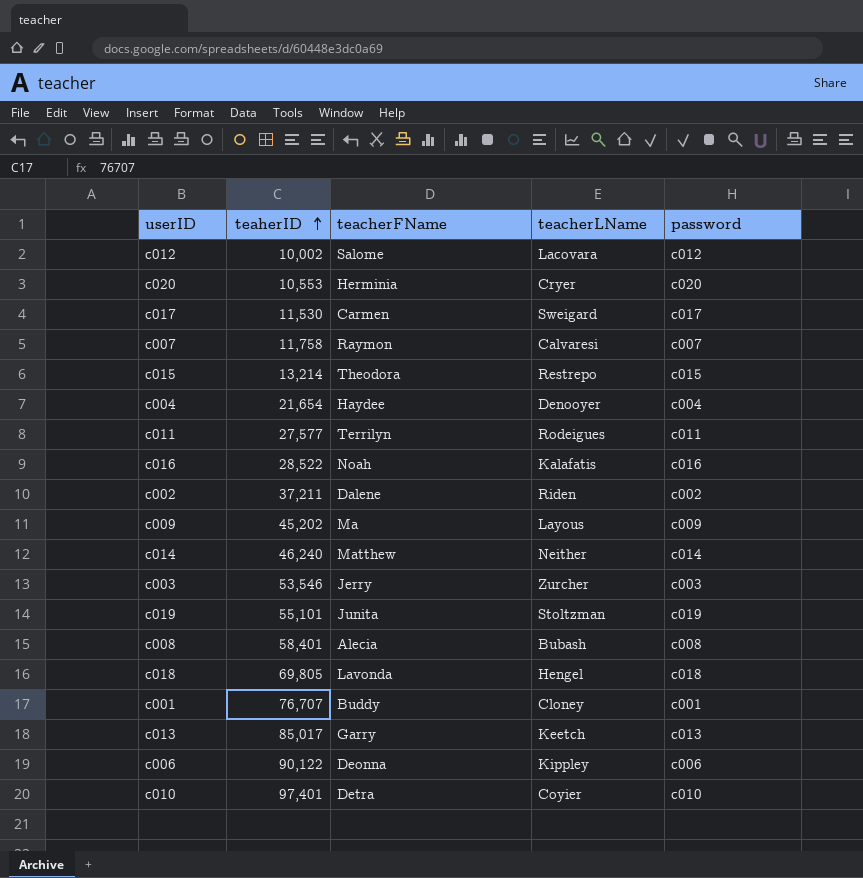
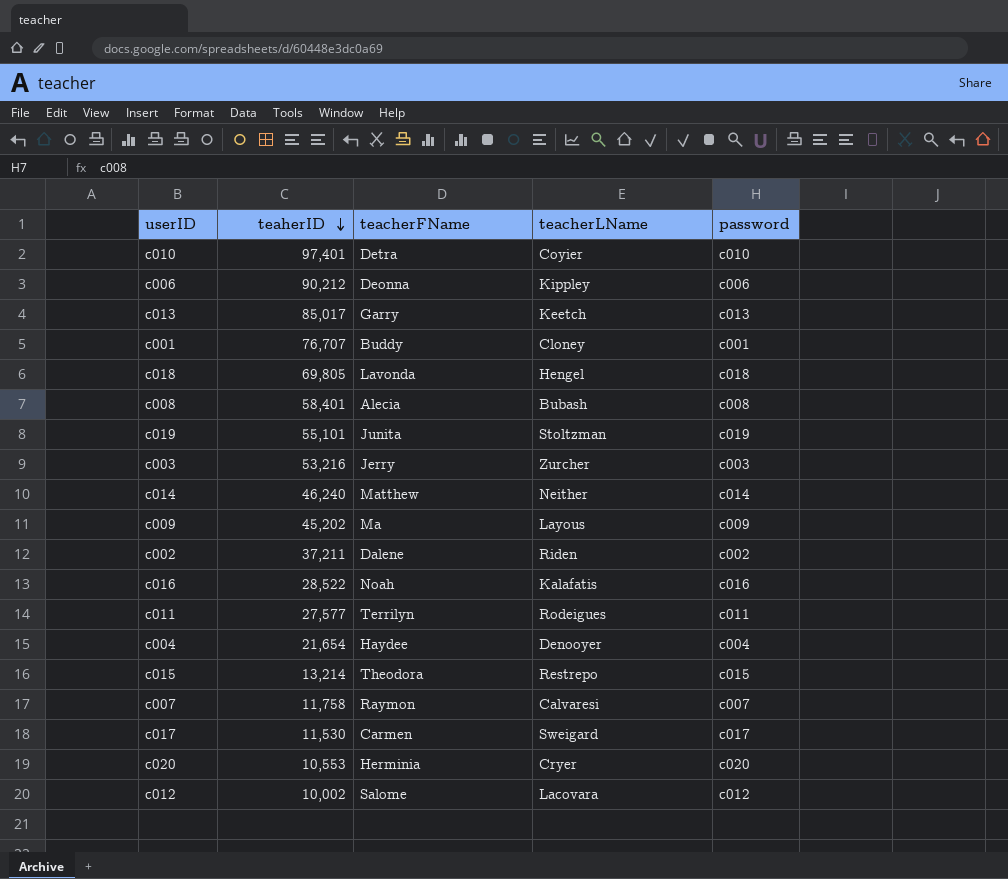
row order: teaherID ascending -> teaherID descending
c006 | teaherID: 90,122 -> 90,212
c003 | teaherID: 53,546 -> 53,216

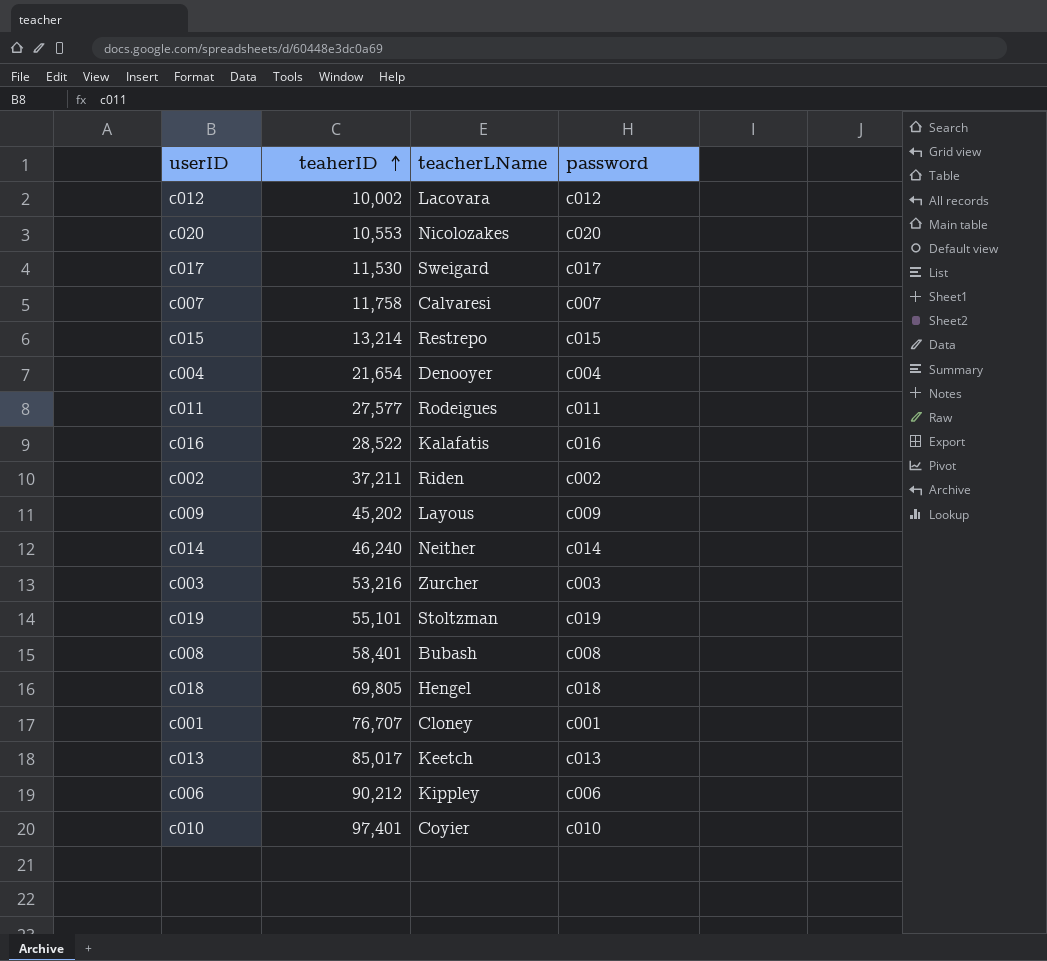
row order: teaherID descending -> teaherID ascending
column teacherFName | position: 3 -> none
c020 | teacherLName: Cryer -> Nicolozakes

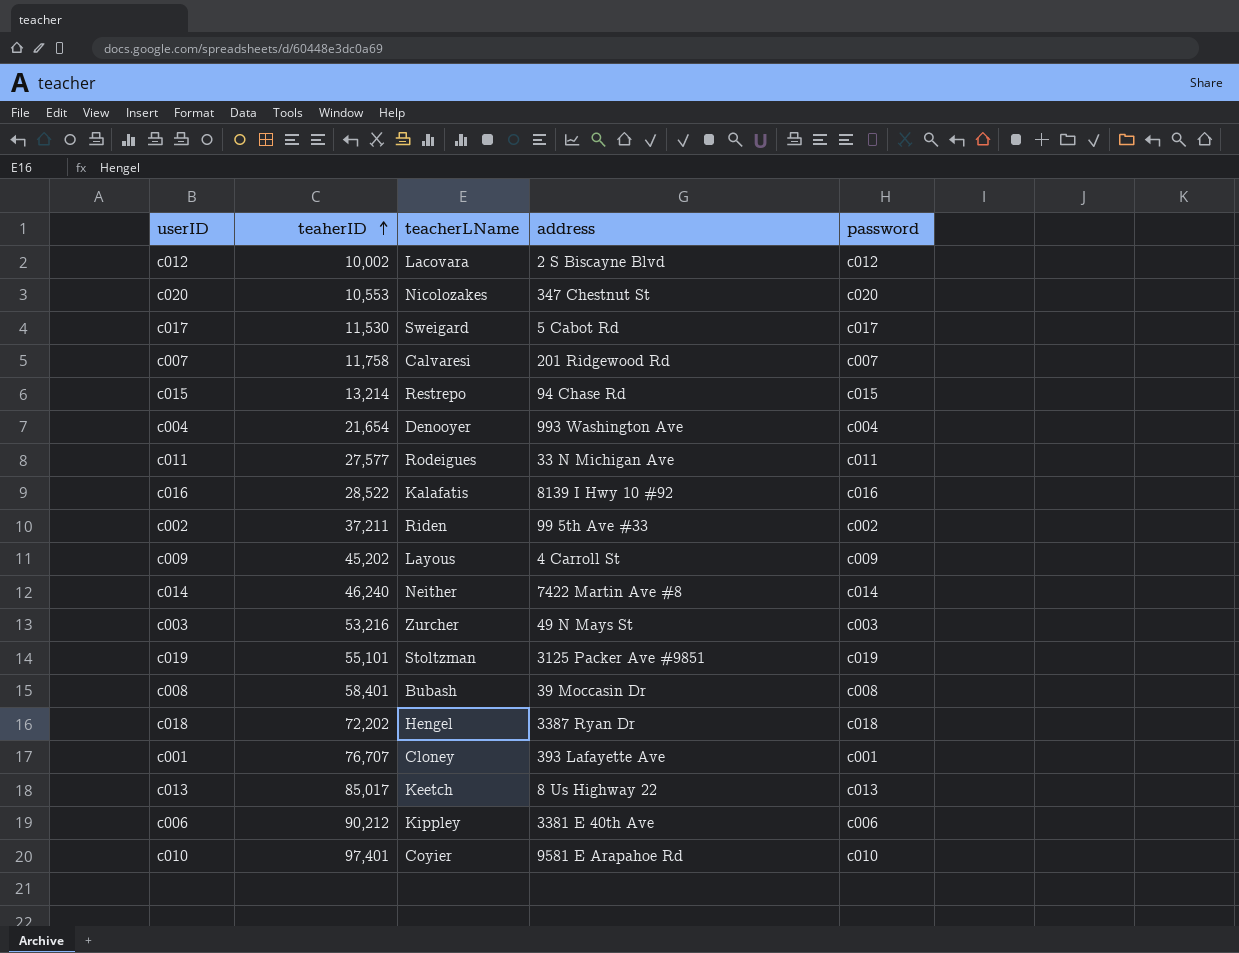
column address | position: none -> 4
c018 | teaherID: 69,805 -> 72,202

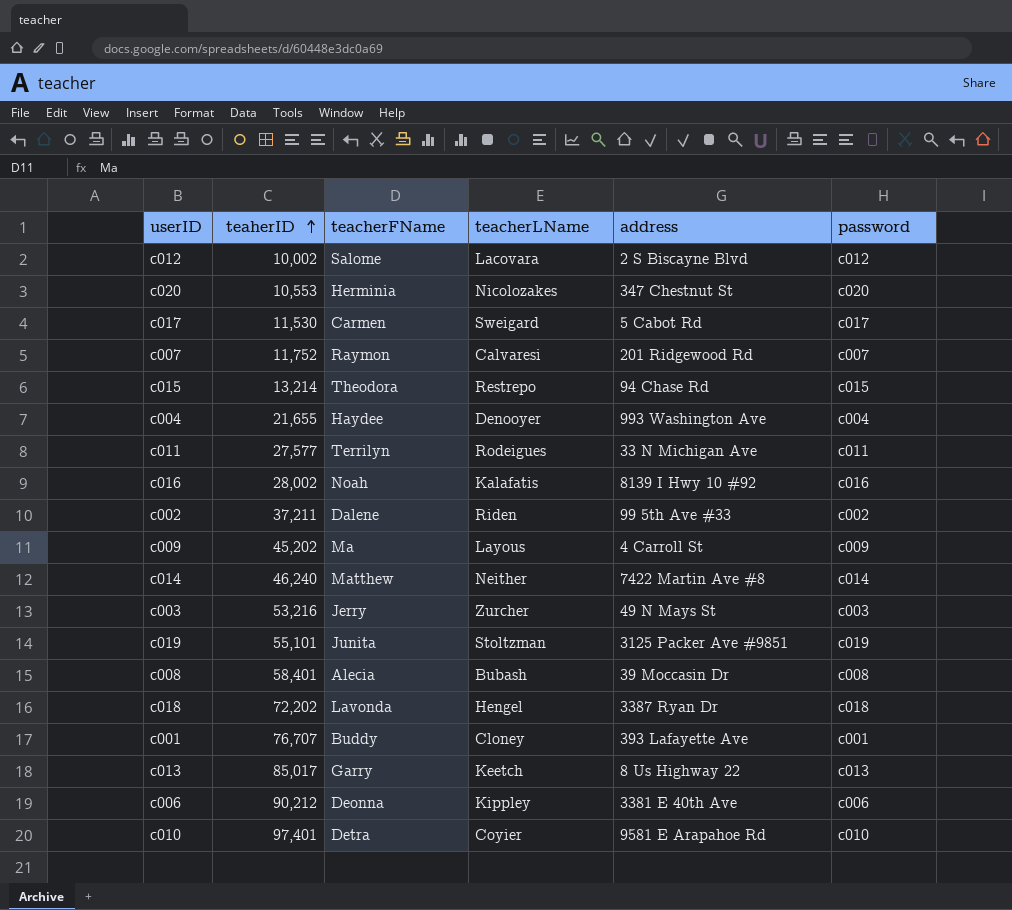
column teacherFName | position: none -> 3
c007 | teaherID: 11,758 -> 11,752
c004 | teaherID: 21,654 -> 21,655
c016 | teaherID: 28,522 -> 28,002

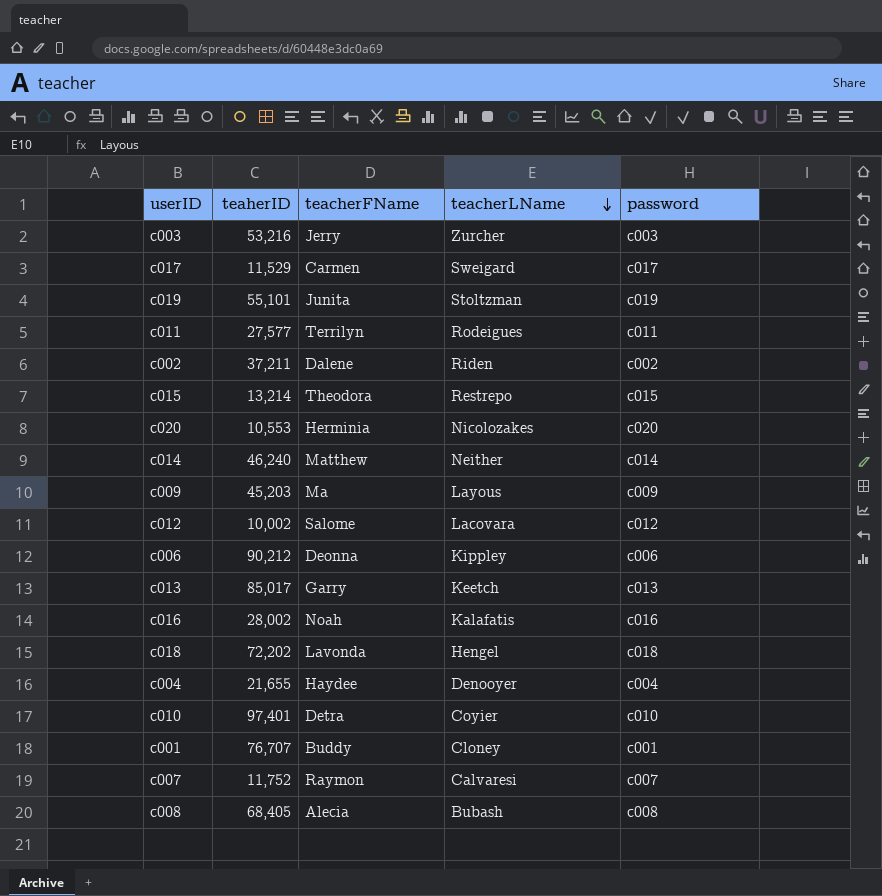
row order: teaherID ascending -> teacherLName descending
column address | position: 5 -> none
c017 | teaherID: 11,530 -> 11,529
c009 | teaherID: 45,202 -> 45,203
c008 | teaherID: 58,401 -> 68,405

